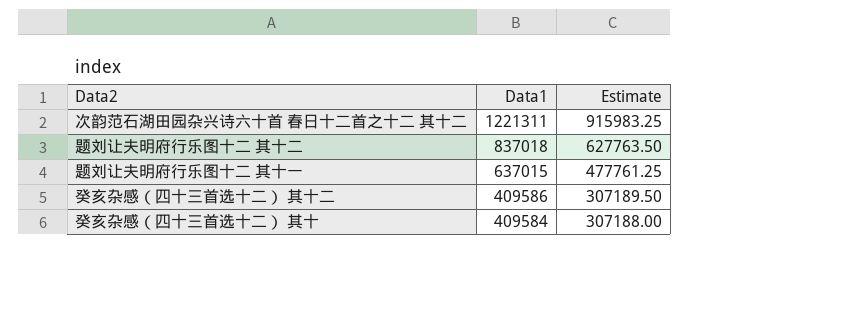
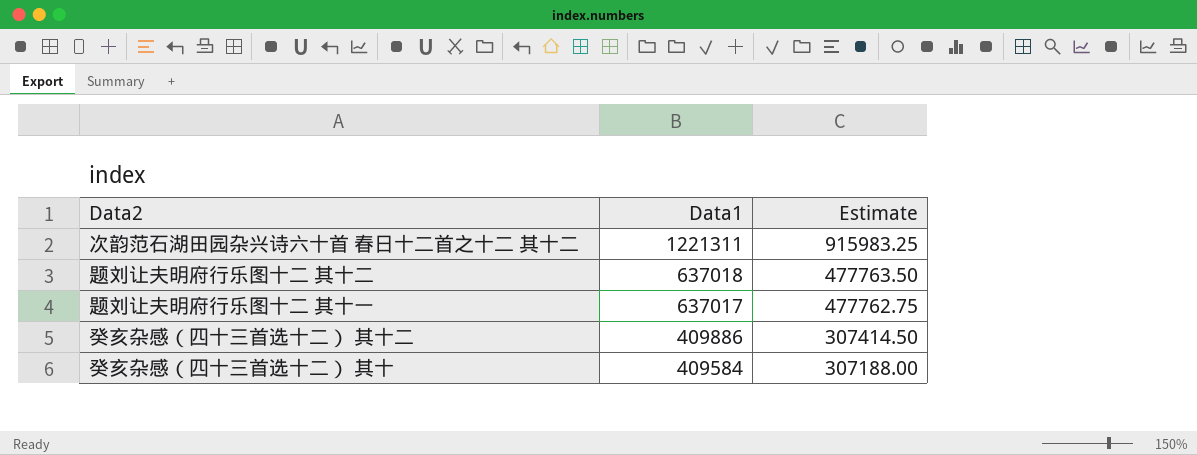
题刘让夫明府行乐图十二 其十二 | Data1: 837018 -> 637018
题刘让夫明府行乐图十二 其十二 | Estimate: 627763.50 -> 477763.50
题刘让夫明府行乐图十二 其十一 | Data1: 637015 -> 637017
题刘让夫明府行乐图十二 其十一 | Estimate: 477761.25 -> 477762.75
癸亥杂感（四十三首选十二） 其十二 | Data1: 409586 -> 409886
癸亥杂感（四十三首选十二） 其十二 | Estimate: 307189.50 -> 307414.50

